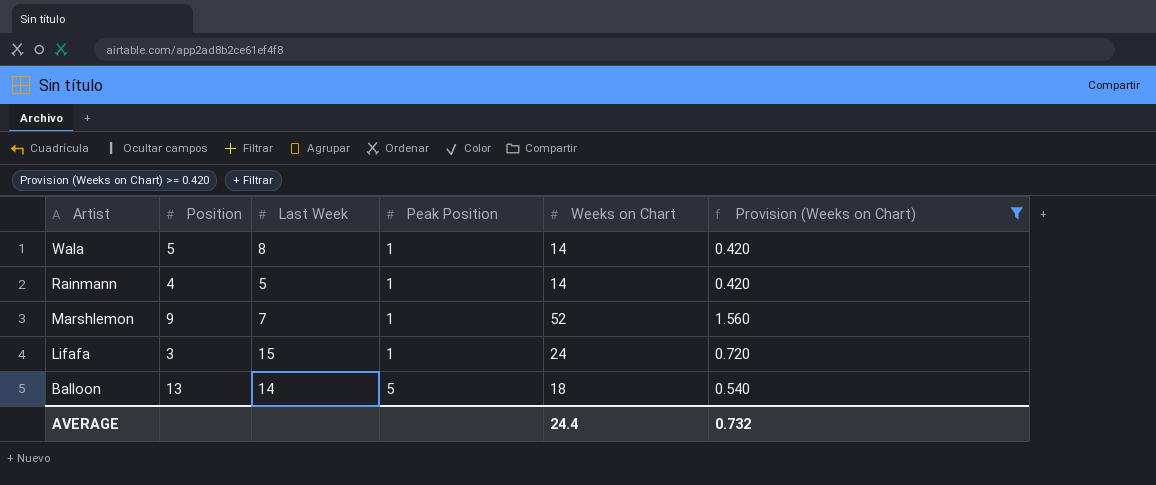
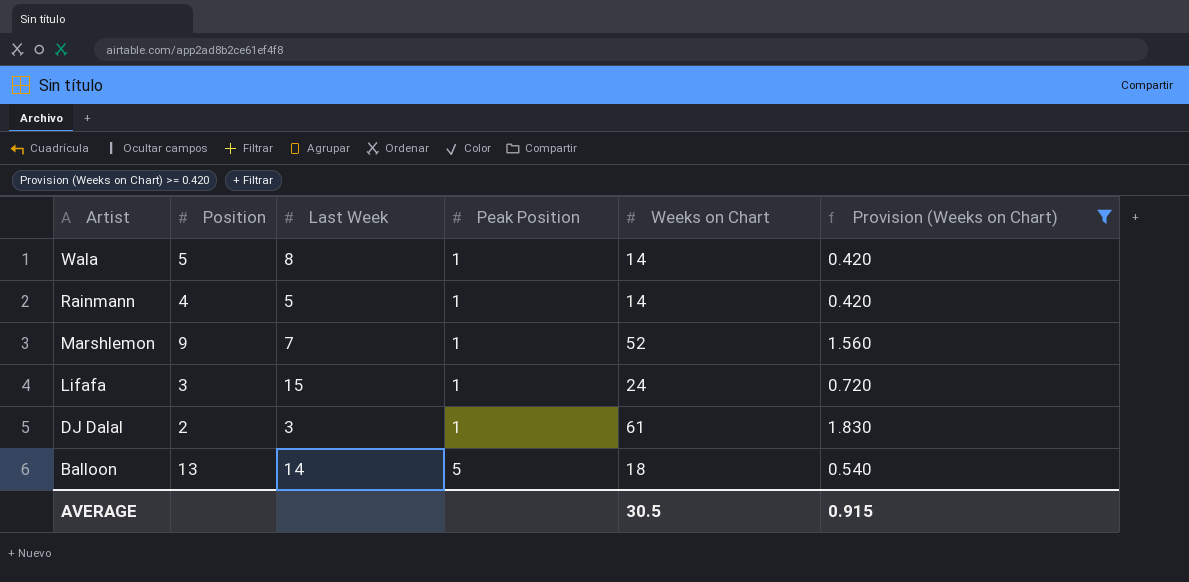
row DJ Dalal: none -> 2 | 3 | 1 | 61 | 1.830
AVERAGE | Weeks on Chart: 24.4 -> 30.5
AVERAGE | Provision (Weeks on Chart): 0.732 -> 0.915

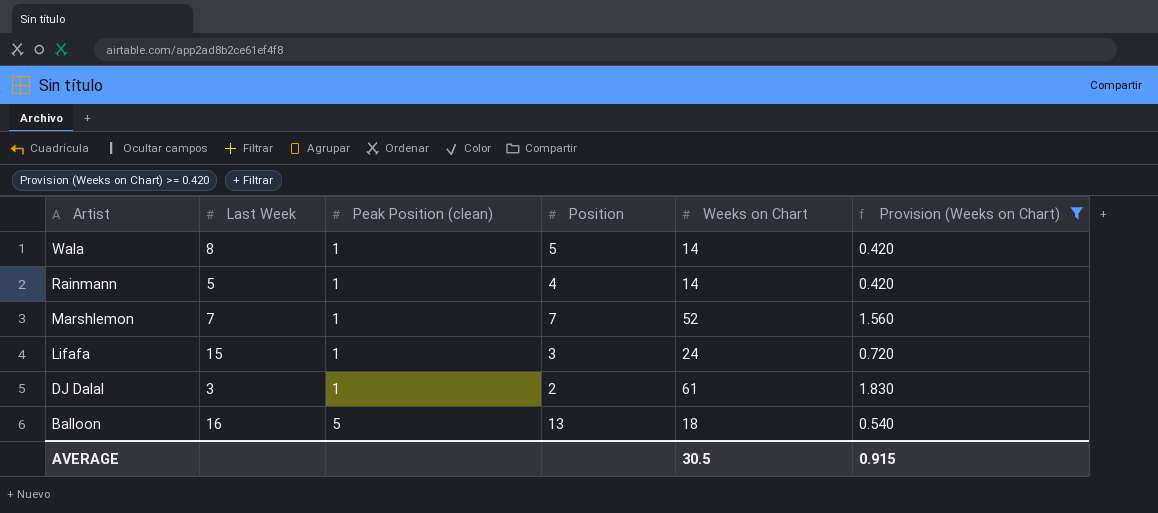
column name: Peak Position -> Peak Position (clean)
column Position | position: 2 -> 4
Marshlemon | Position: 9 -> 7
Balloon | Last Week: 14 -> 16

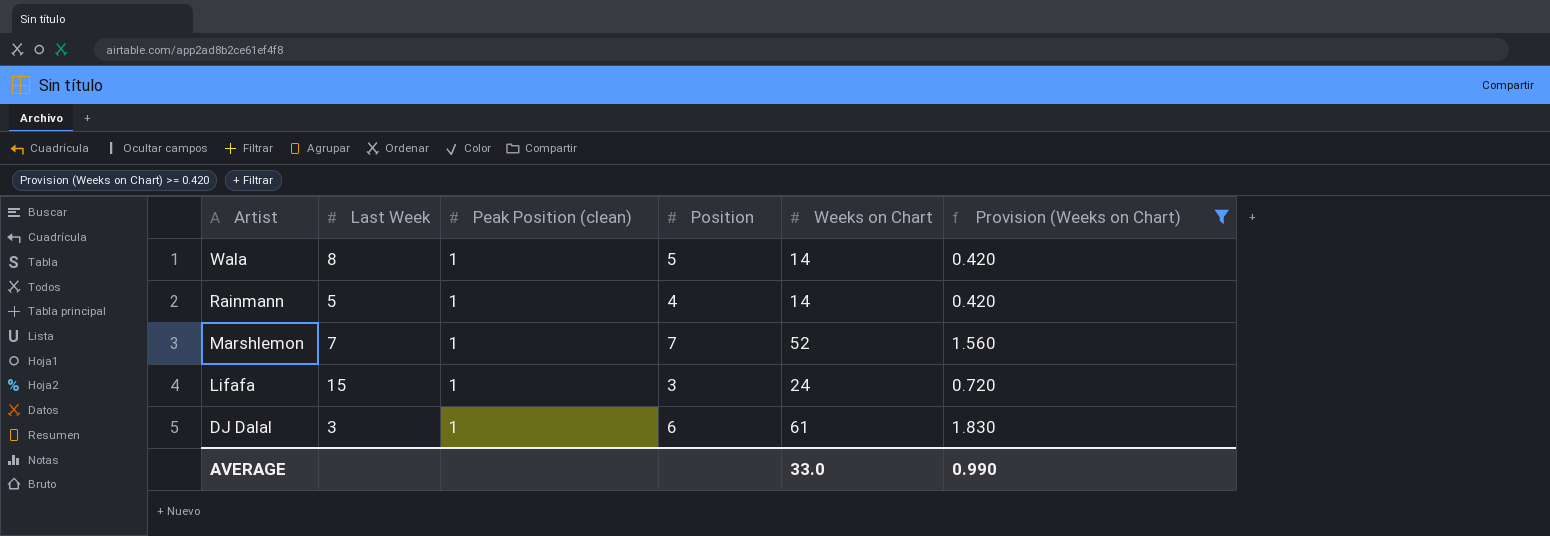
row Balloon: 16 | 5 | 13 | 18 | 0.540 -> none
DJ Dalal | Position: 2 -> 6
AVERAGE | Weeks on Chart: 30.5 -> 33.0
AVERAGE | Provision (Weeks on Chart): 0.915 -> 0.990

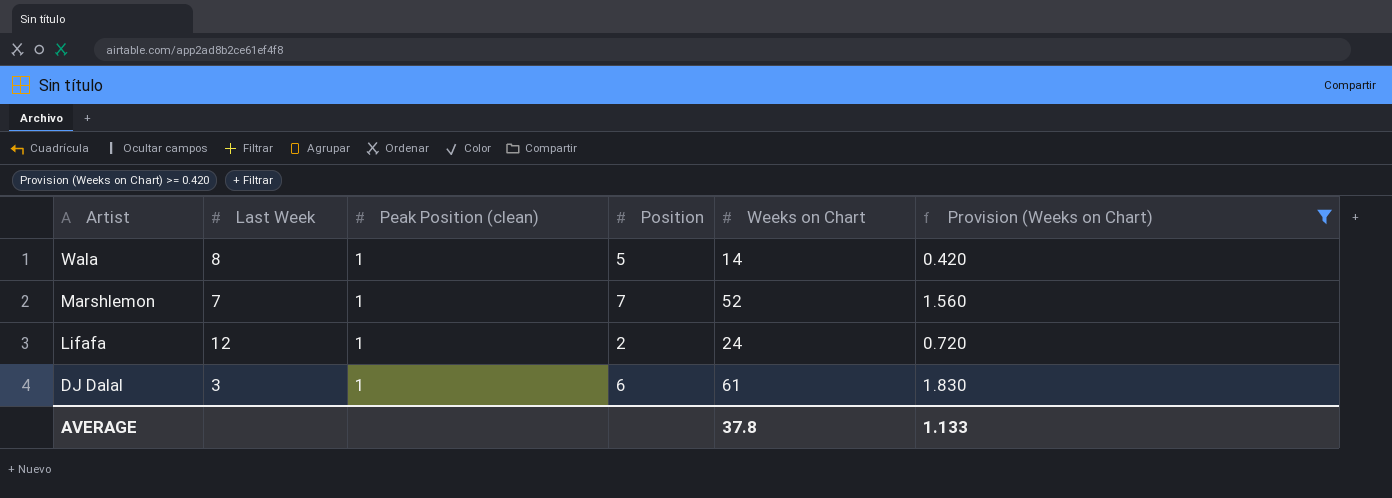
row Rainmann: 5 | 1 | 4 | 14 | 0.420 -> none
Lifafa | Last Week: 15 -> 12
Lifafa | Position: 3 -> 2
AVERAGE | Weeks on Chart: 33.0 -> 37.8
AVERAGE | Provision (Weeks on Chart): 0.990 -> 1.133

